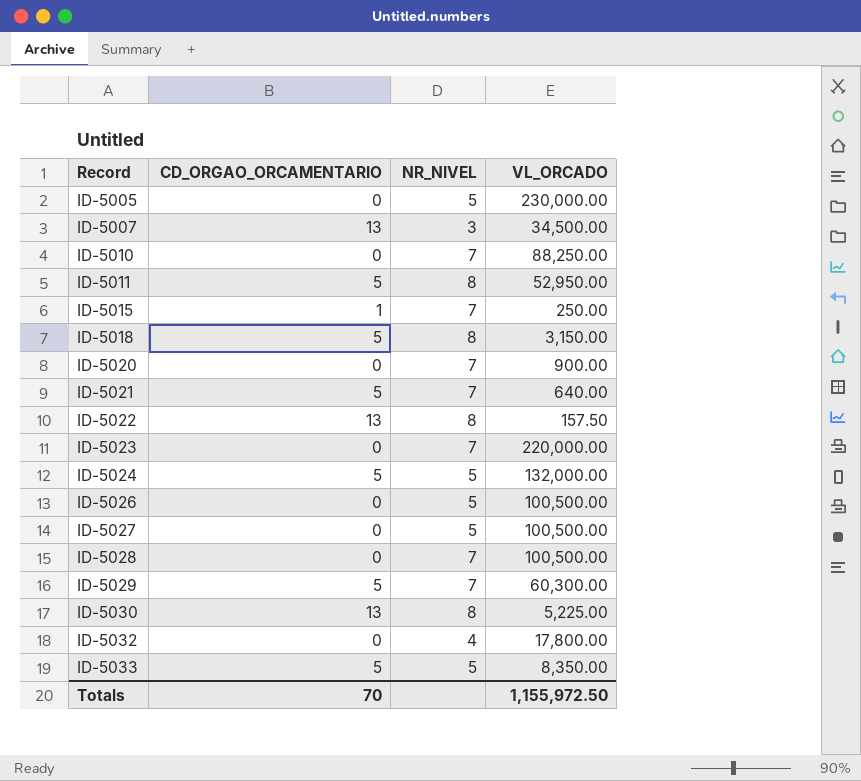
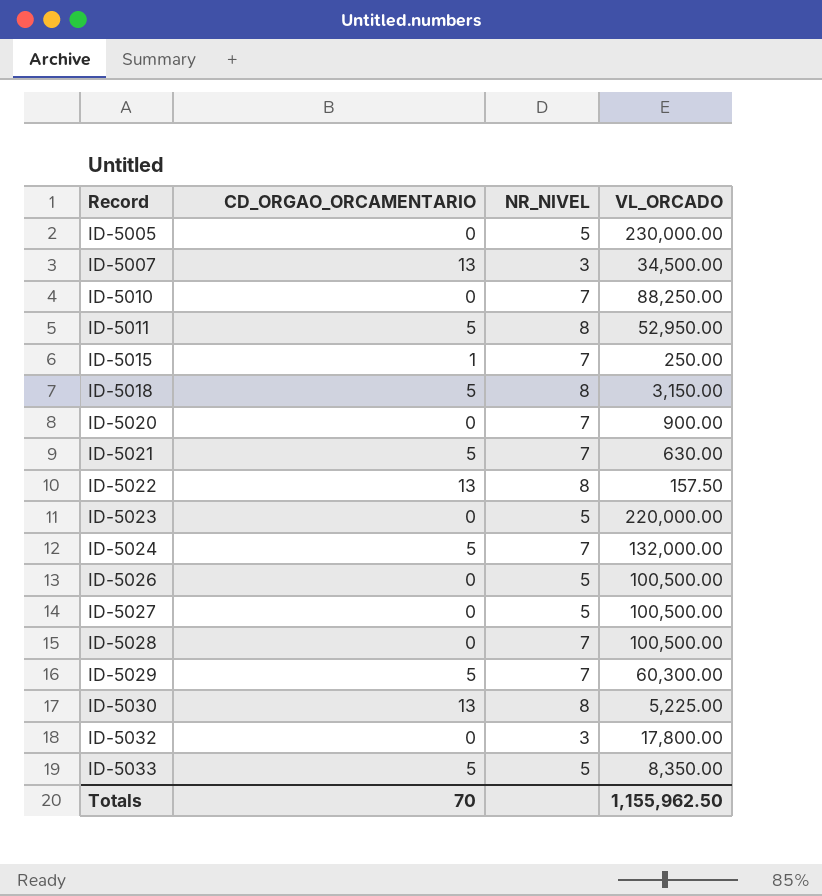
ID-5021 | VL_ORCADO: 640.00 -> 630.00
ID-5023 | NR_NIVEL: 7 -> 5
ID-5024 | NR_NIVEL: 5 -> 7
ID-5032 | NR_NIVEL: 4 -> 3
Totals | VL_ORCADO: 1,155,972.50 -> 1,155,962.50

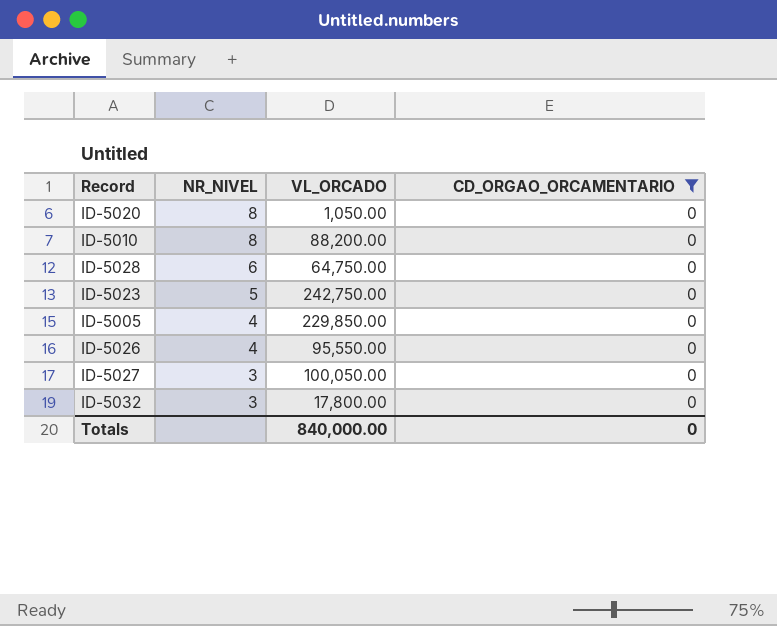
filter: none -> CD_ORGAO_ORCAMENTARIO = 0
row order: Record ascending -> NR_NIVEL descending
column CD_ORGAO_ORCAMENTARIO | position: 2 -> 4
ID-5020 | NR_NIVEL: 7 -> 8
ID-5020 | VL_ORCADO: 900.00 -> 1,050.00
ID-5010 | NR_NIVEL: 7 -> 8
ID-5010 | VL_ORCADO: 88,250.00 -> 88,200.00
ID-5028 | NR_NIVEL: 7 -> 6
ID-5028 | VL_ORCADO: 100,500.00 -> 64,750.00
ID-5023 | VL_ORCADO: 220,000.00 -> 242,750.00
ID-5005 | NR_NIVEL: 5 -> 4
ID-5005 | VL_ORCADO: 230,000.00 -> 229,850.00
ID-5026 | NR_NIVEL: 5 -> 4
ID-5026 | VL_ORCADO: 100,500.00 -> 95,550.00
ID-5027 | NR_NIVEL: 5 -> 3
ID-5027 | VL_ORCADO: 100,500.00 -> 100,050.00
Totals | VL_ORCADO: 1,155,962.50 -> 840,000.00
Totals | CD_ORGAO_ORCAMENTARIO: 70 -> 0

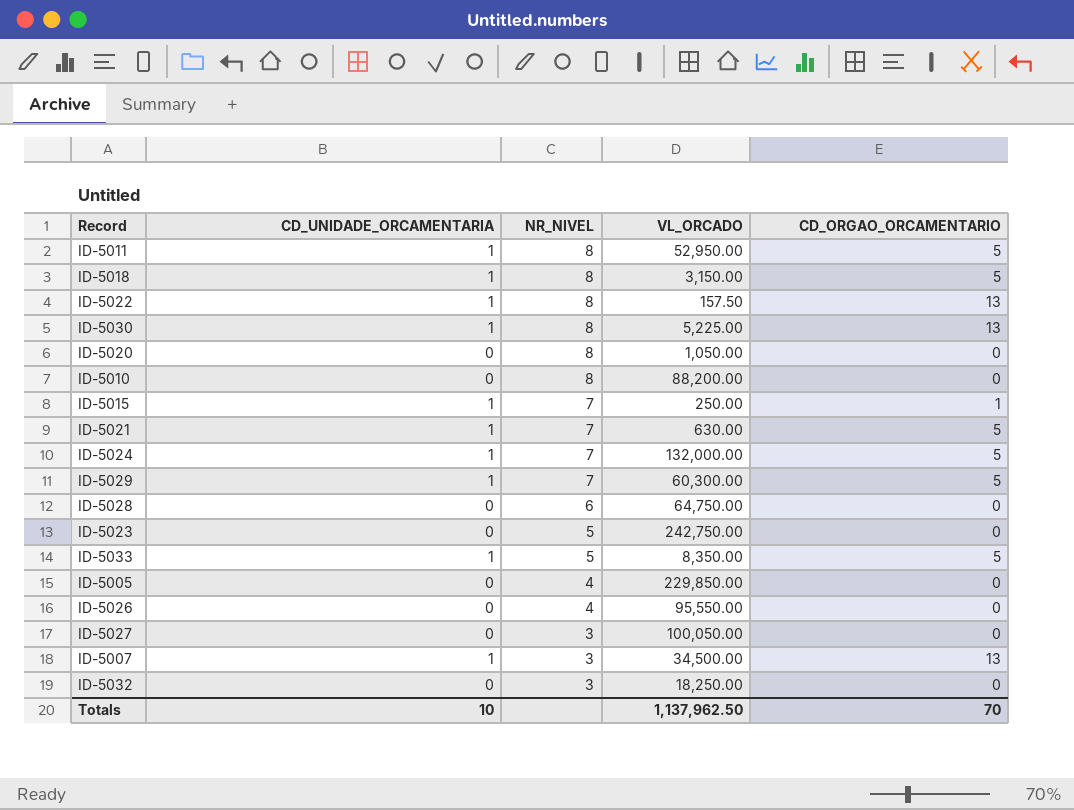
filter: CD_ORGAO_ORCAMENTARIO = 0 -> none
column CD_UNIDADE_ORCAMENTARIA | position: none -> 2
ID-5032 | VL_ORCADO: 17,800.00 -> 18,250.00
Totals | VL_ORCADO: 840,000.00 -> 1,137,962.50
Totals | CD_ORGAO_ORCAMENTARIO: 0 -> 70

